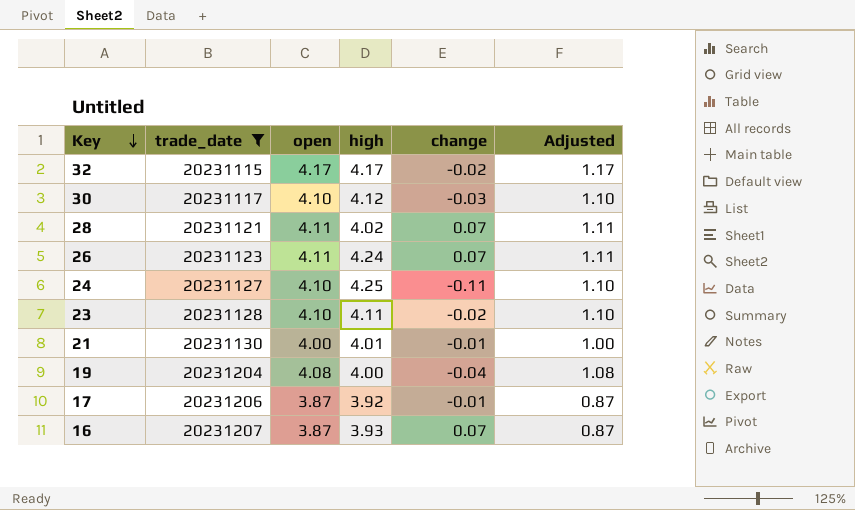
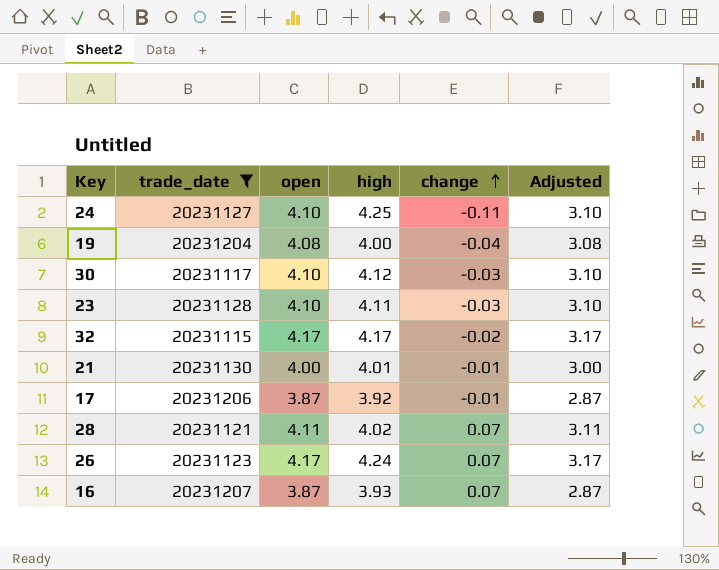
row order: Key descending -> change ascending
column Adjusted | formula: [open] - 3 -> [open] - 1
23 | change: -0.02 -> -0.03
26 | open: 4.11 -> 4.17

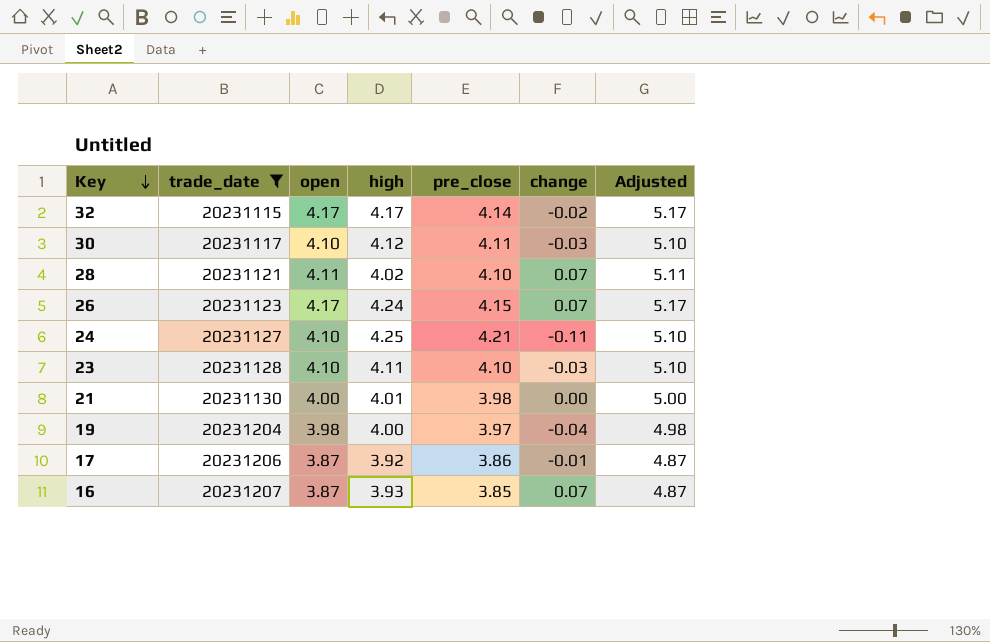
row order: change ascending -> Key descending
column pre_close | position: none -> 5
column Adjusted | formula: [open] - 1 -> [open] + 1
21 | change: -0.01 -> 0.00
19 | open: 4.08 -> 3.98

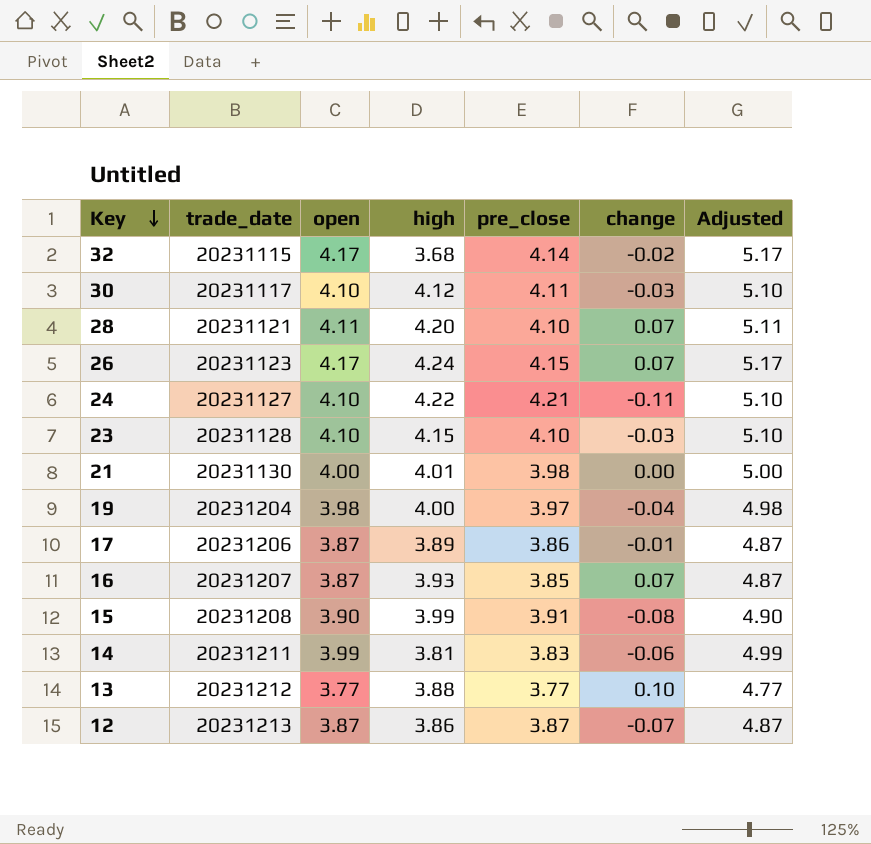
filter: trade_date <= 20231207 -> none
32 | high: 4.17 -> 3.68
28 | high: 4.02 -> 4.20
24 | high: 4.25 -> 4.22
23 | high: 4.11 -> 4.15
17 | high: 3.92 -> 3.89

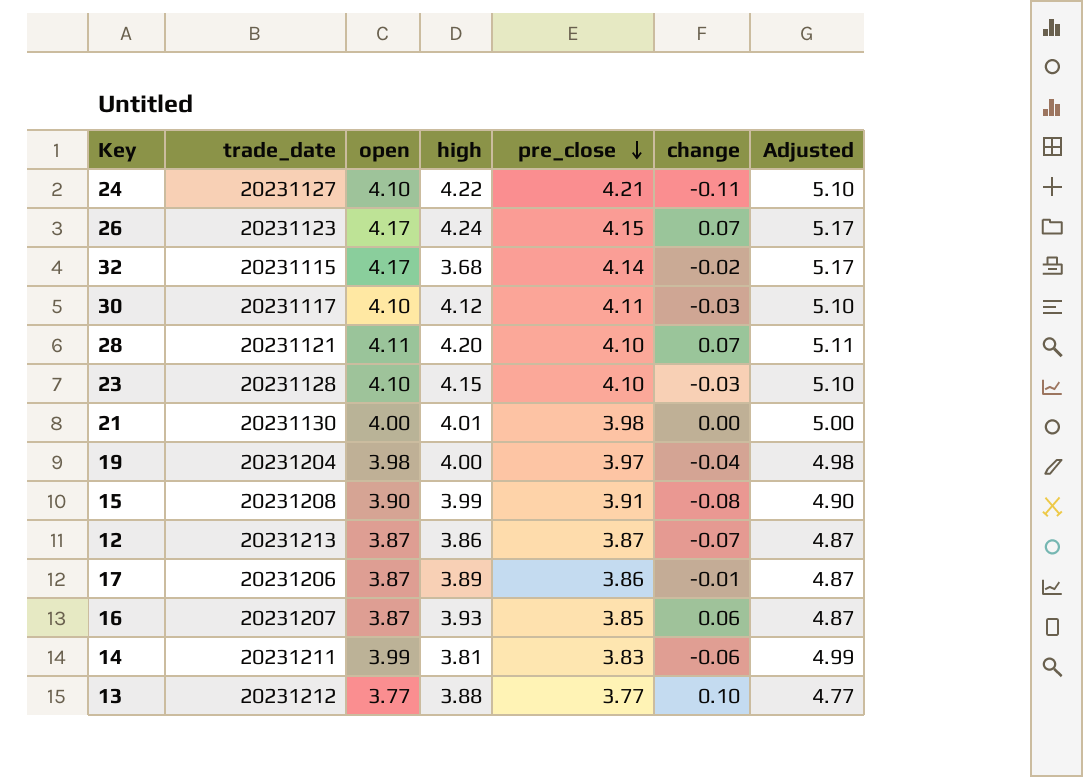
row order: Key descending -> pre_close descending
16 | change: 0.07 -> 0.06

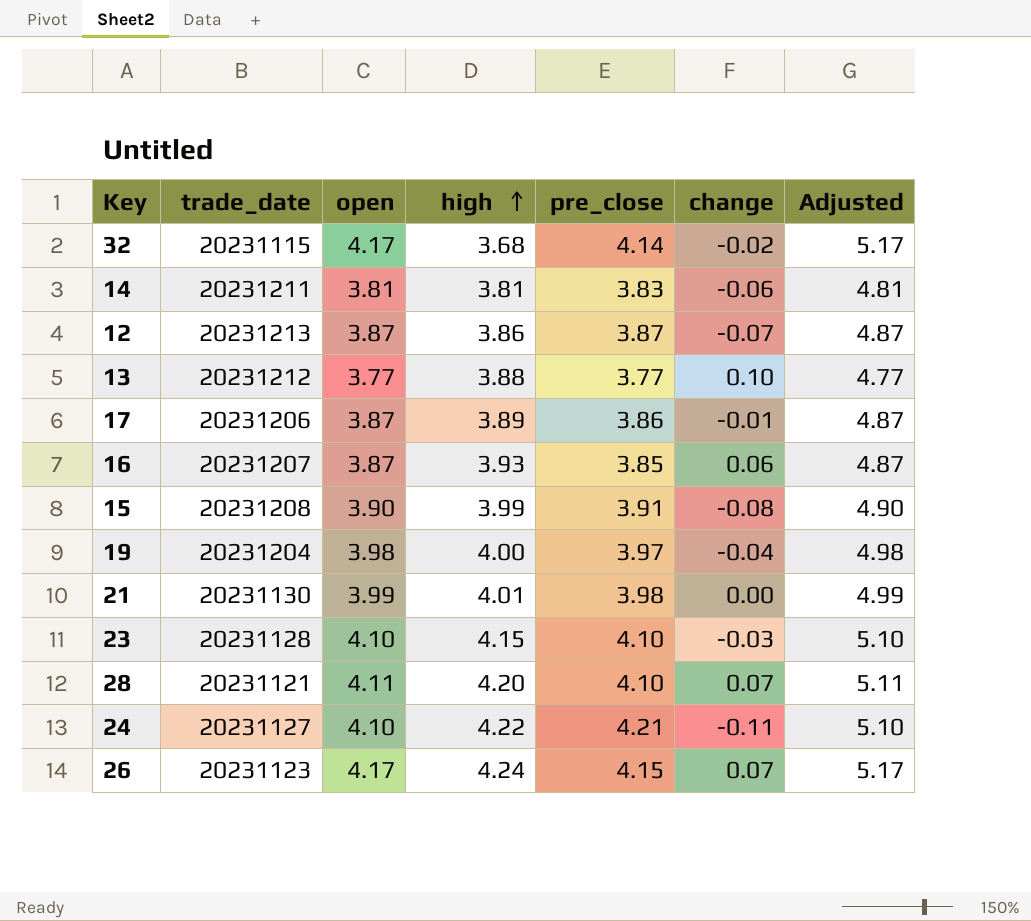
row order: pre_close descending -> high ascending
row 30: 20231117 | 4.10 | 4.12 | 4.11 | -0.03 | 5.10 -> none
14 | open: 3.99 -> 3.81
14 | Adjusted: 4.99 -> 4.81
21 | open: 4.00 -> 3.99
21 | Adjusted: 5.00 -> 4.99

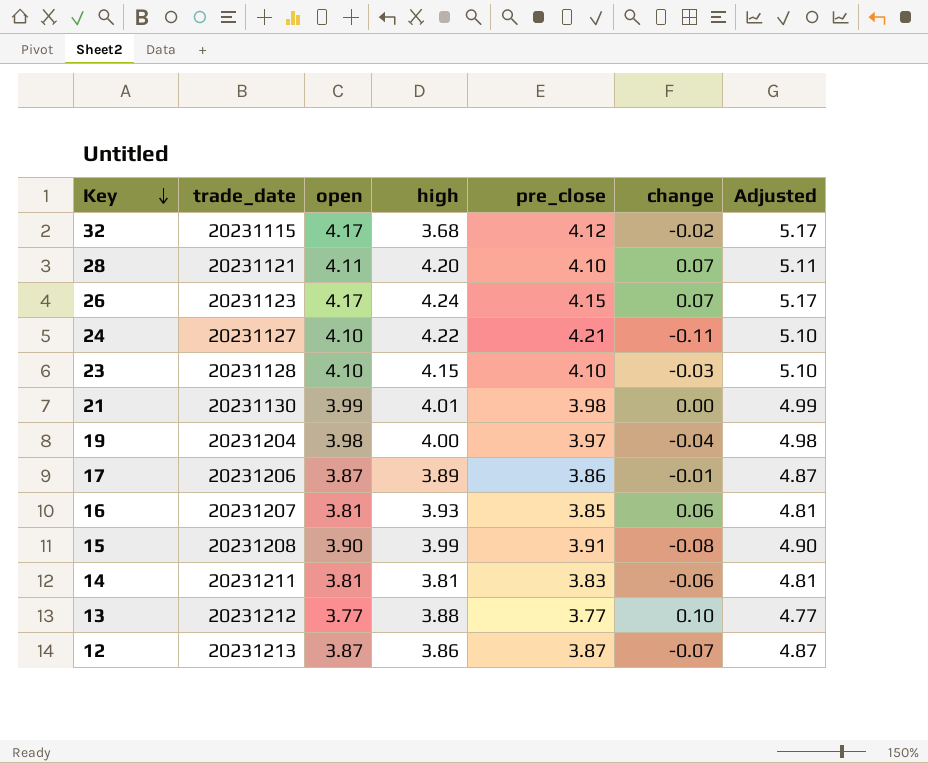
row order: high ascending -> Key descending
32 | pre_close: 4.14 -> 4.12
16 | open: 3.87 -> 3.81
16 | Adjusted: 4.87 -> 4.81

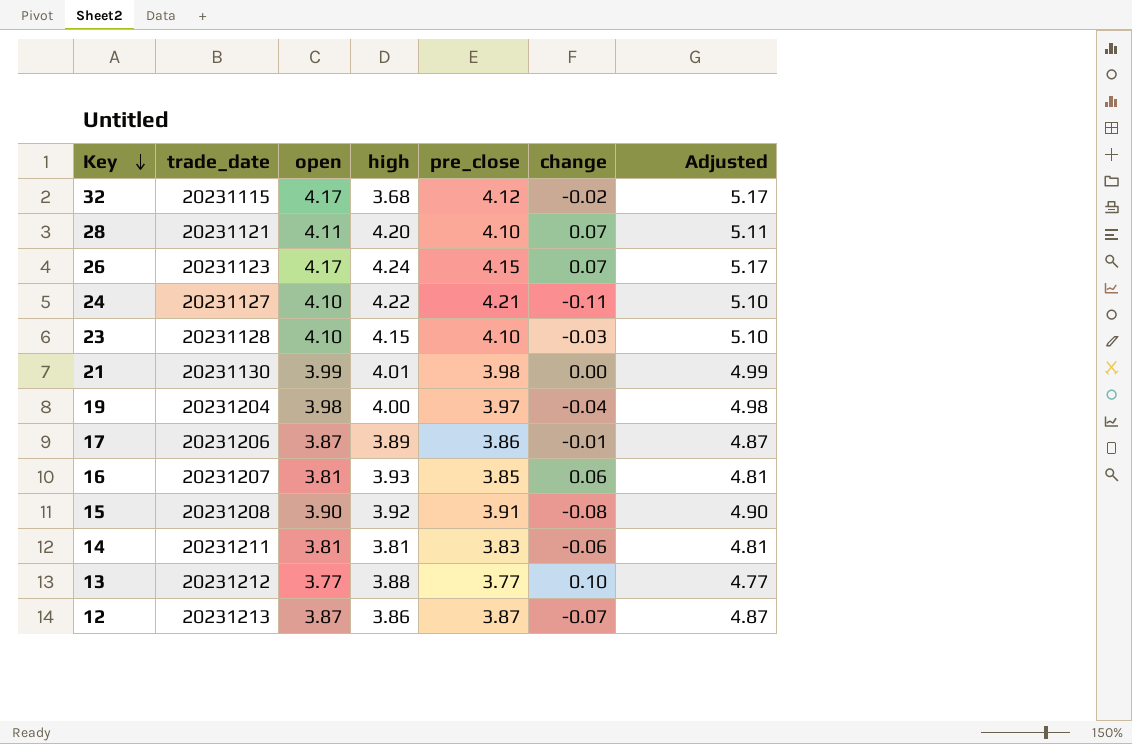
15 | high: 3.99 -> 3.92

